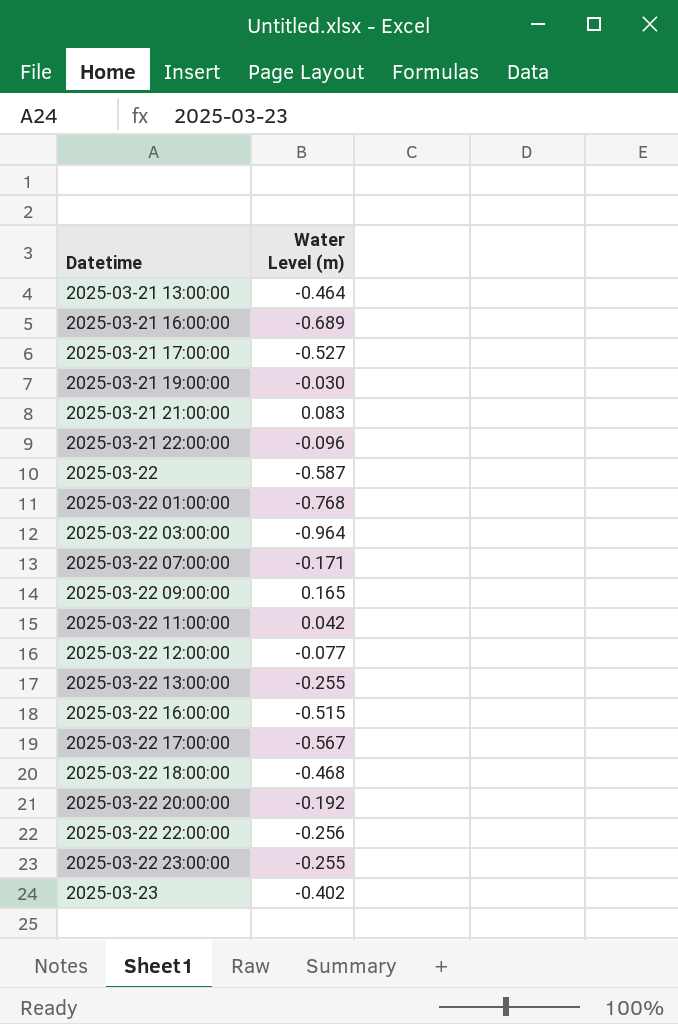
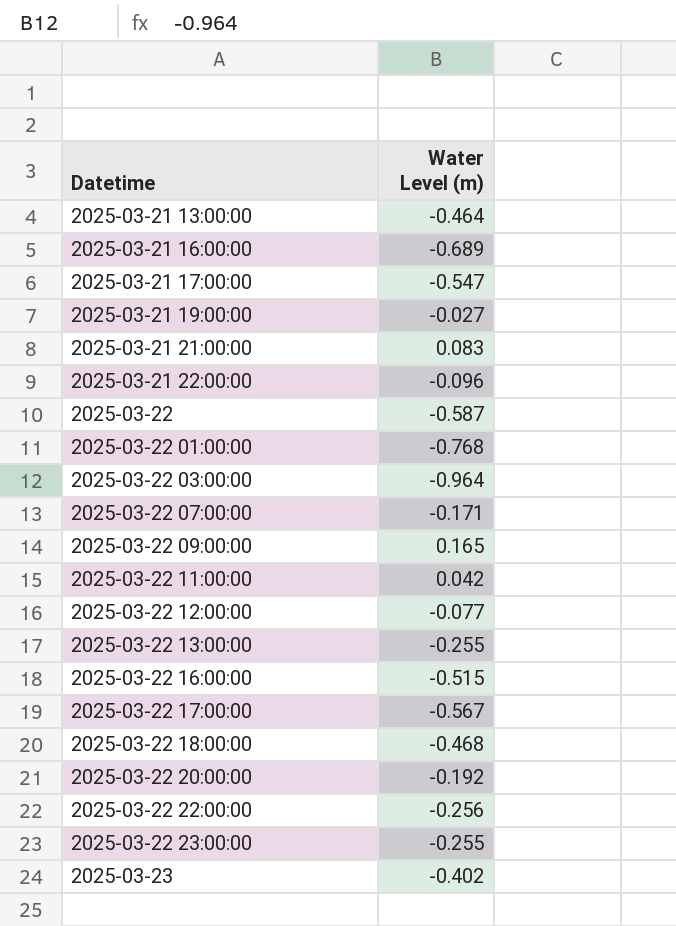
2025-03-21 17:00:00 | Water Level (m): -0.527 -> -0.547
2025-03-21 19:00:00 | Water Level (m): -0.030 -> -0.027

